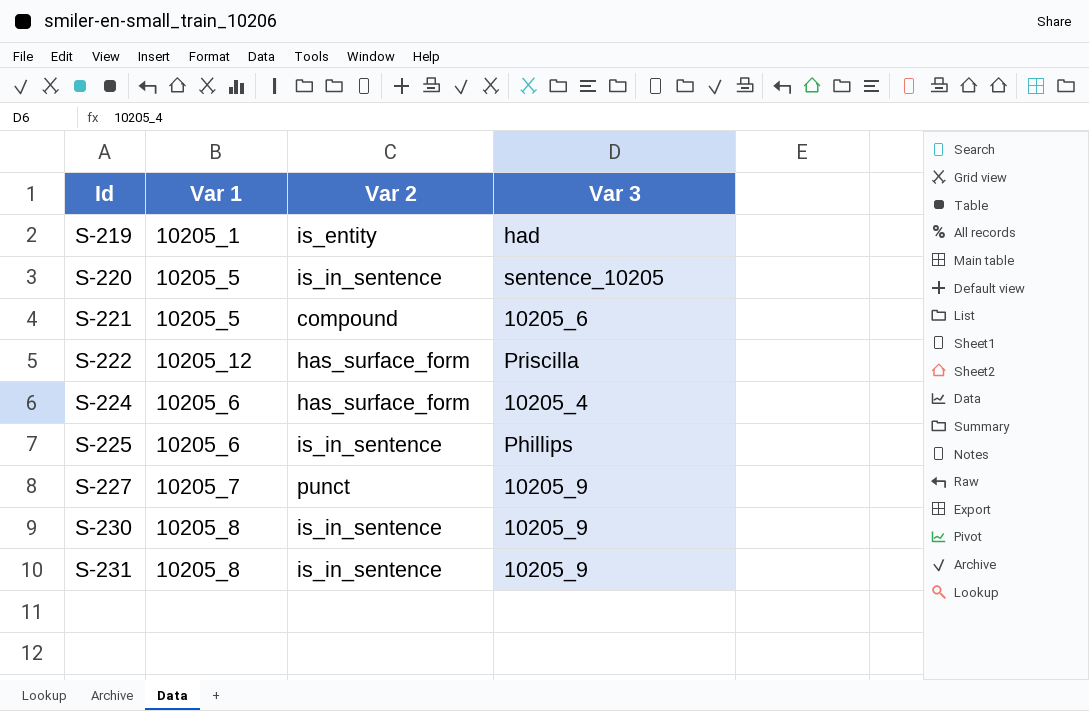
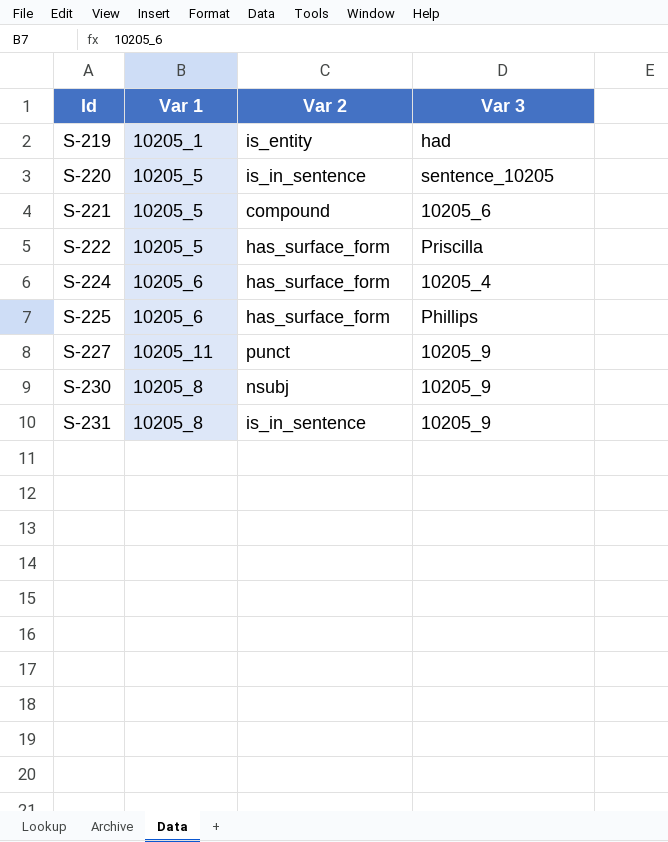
S-222 | Var 1: 10205_12 -> 10205_5
S-225 | Var 2: is_in_sentence -> has_surface_form
S-227 | Var 1: 10205_7 -> 10205_11
S-230 | Var 2: is_in_sentence -> nsubj

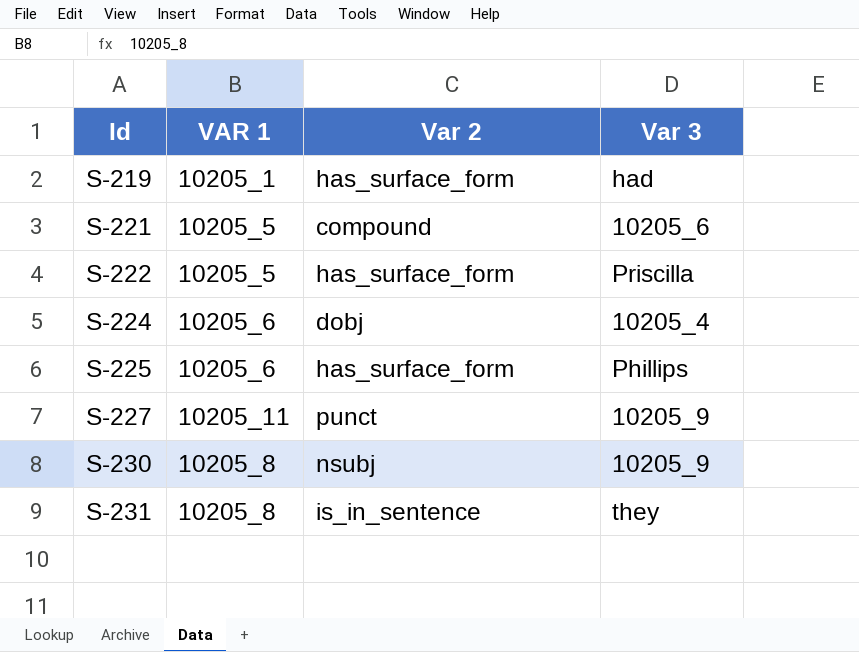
column name: Var 1 -> VAR 1
row S-220: 10205_5 | is_in_sentence | sentence_10205 -> none
S-219 | Var 2: is_entity -> has_surface_form
S-224 | Var 2: has_surface_form -> dobj
S-231 | Var 3: 10205_9 -> they

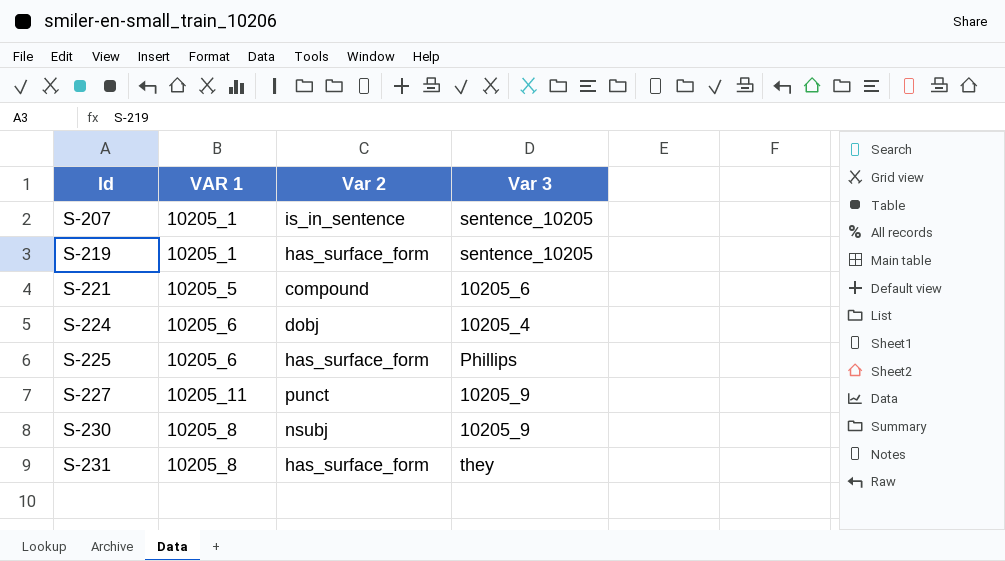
row S-222: 10205_5 | has_surface_form | Priscilla -> none
row S-207: none -> 10205_1 | is_in_sentence | sentence_10205
S-219 | Var 3: had -> sentence_10205
S-231 | Var 2: is_in_sentence -> has_surface_form

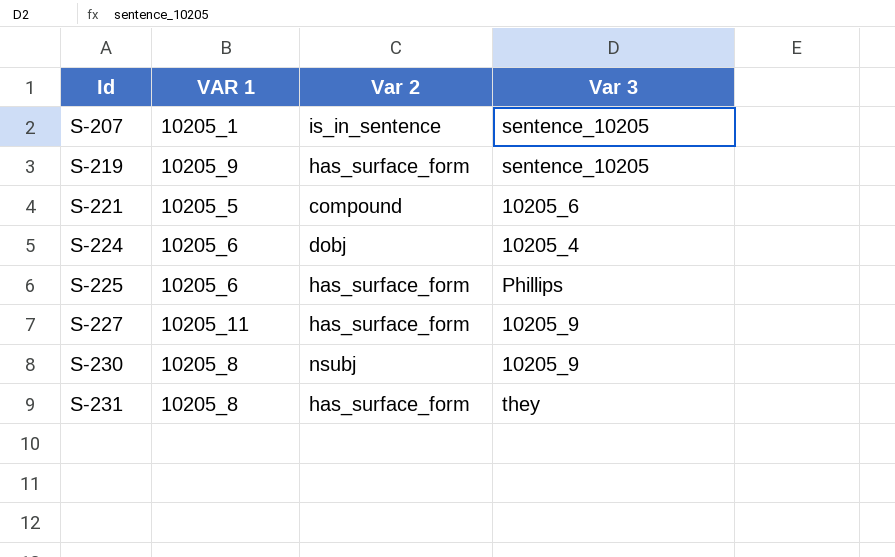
S-219 | VAR 1: 10205_1 -> 10205_9
S-227 | Var 2: punct -> has_surface_form

